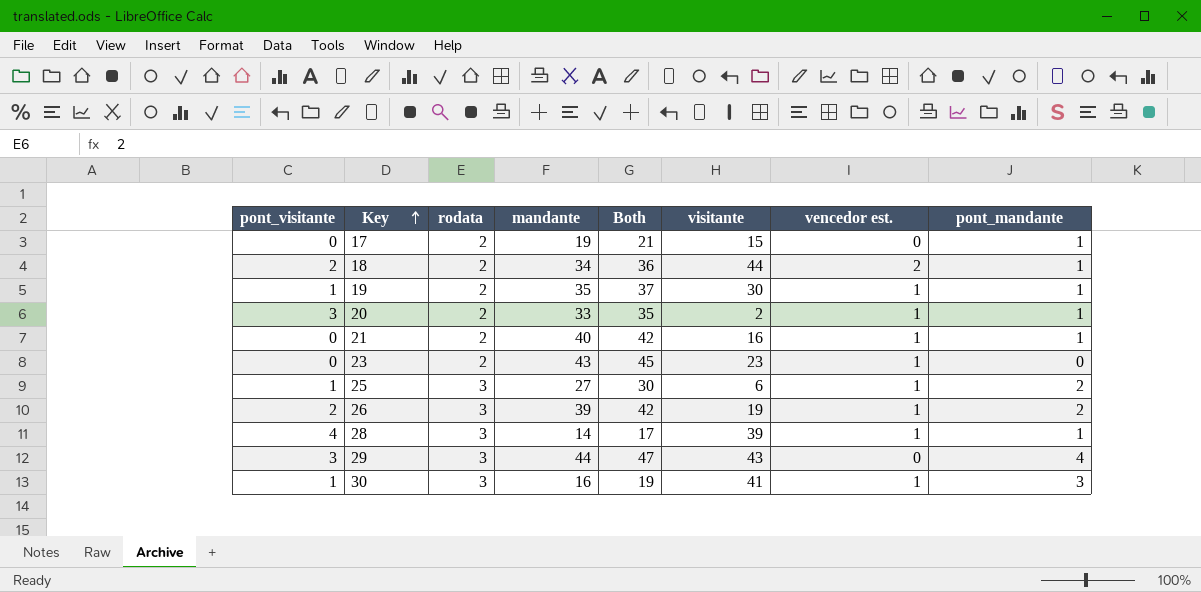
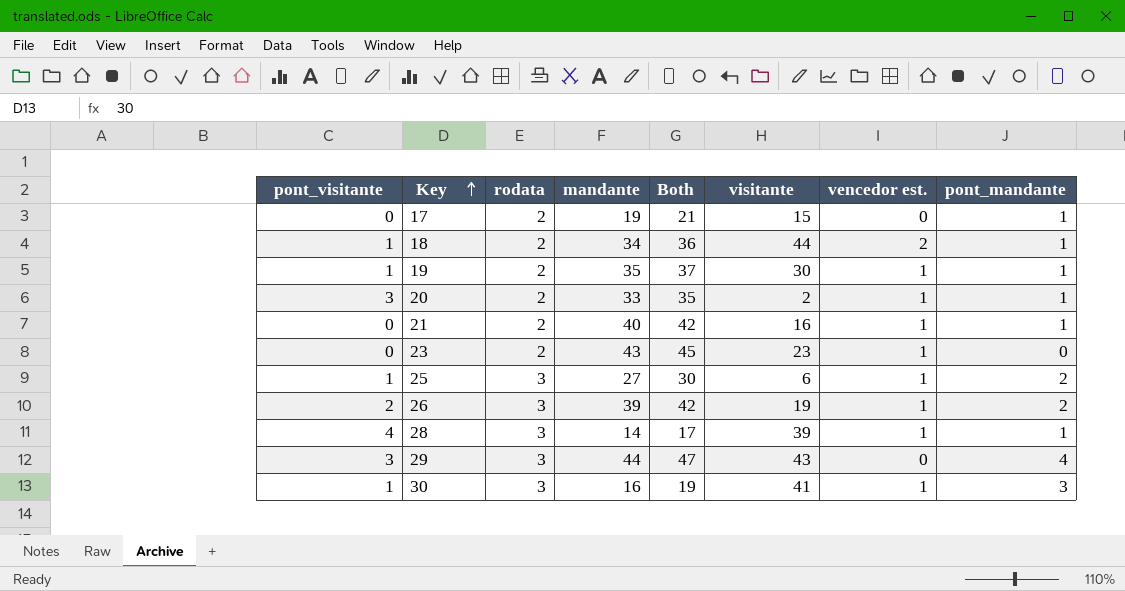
18 | pont_visitante: 2 -> 1

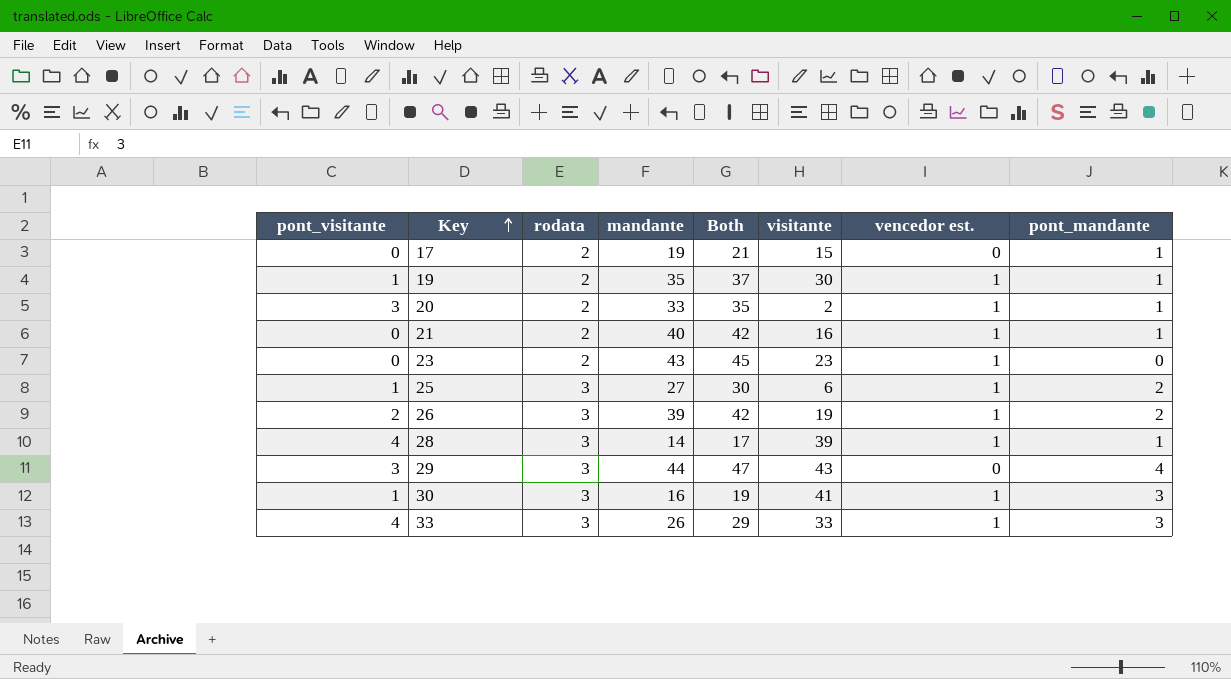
row 18: 1 | 2 | 34 | 36 | 44 | 2 | 1 -> none
row 33: none -> 4 | 3 | 26 | 29 | 33 | 1 | 3

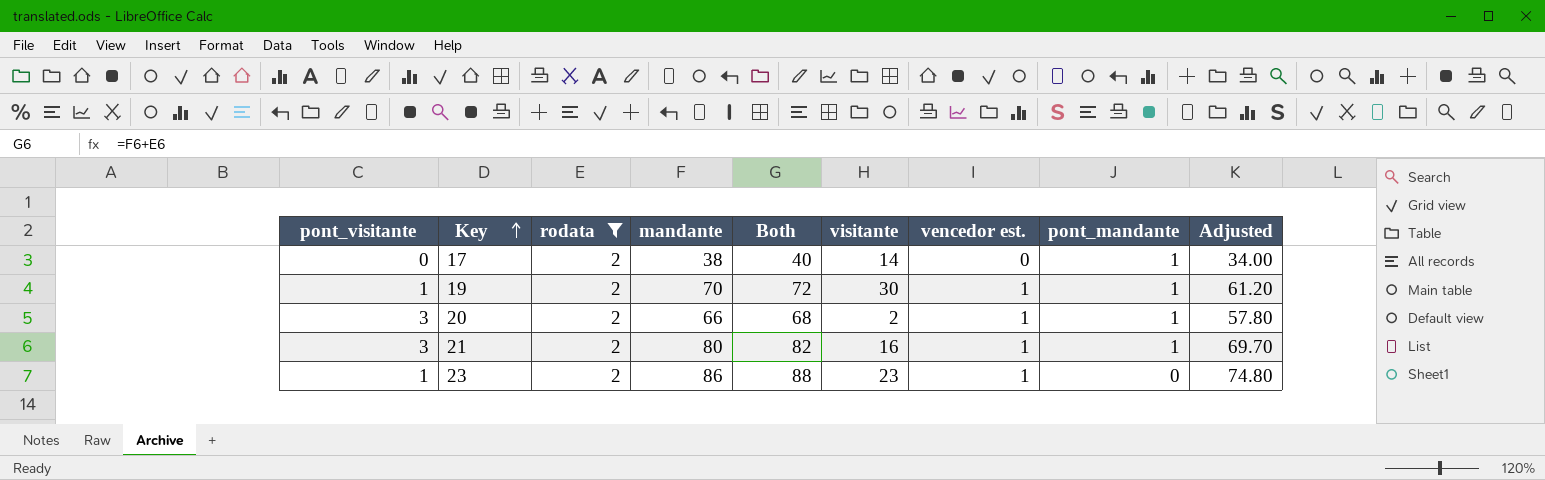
filter: none -> rodata = 2
column Adjusted | formula: none -> [Both] * 0.85
17 | mandante: 19 -> 38
17 | Both: 21 -> 40
17 | visitante: 15 -> 14
19 | mandante: 35 -> 70
19 | Both: 37 -> 72
20 | mandante: 33 -> 66
20 | Both: 35 -> 68
21 | pont_visitante: 0 -> 3
21 | mandante: 40 -> 80
21 | Both: 42 -> 82
23 | pont_visitante: 0 -> 1
23 | mandante: 43 -> 86
23 | Both: 45 -> 88

